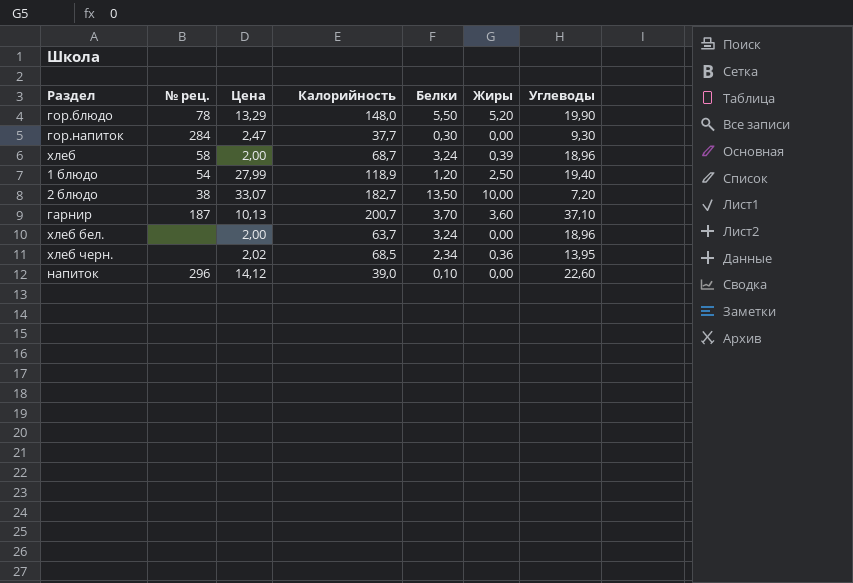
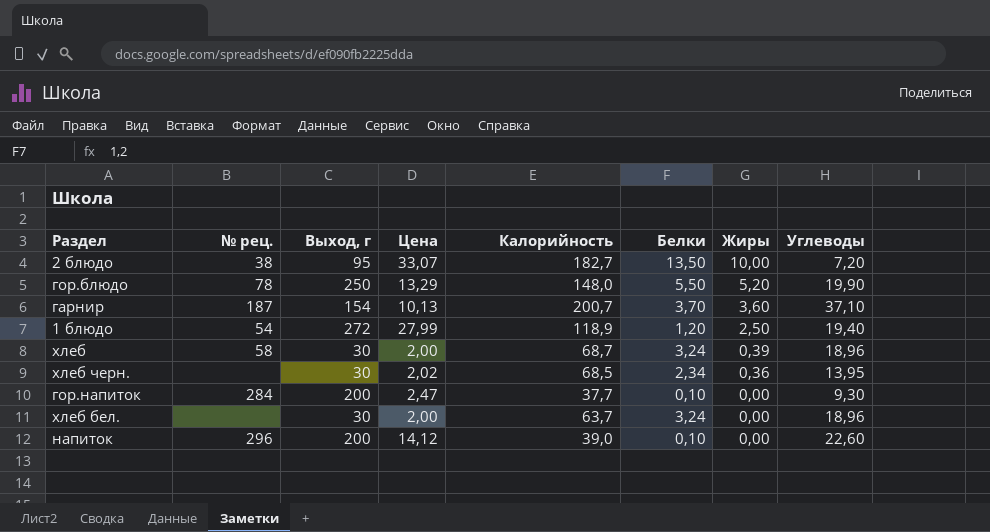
row order: none -> Жиры descending
column Выход, г | position: none -> 3
гор.напиток | Белки: 0,30 -> 0,10

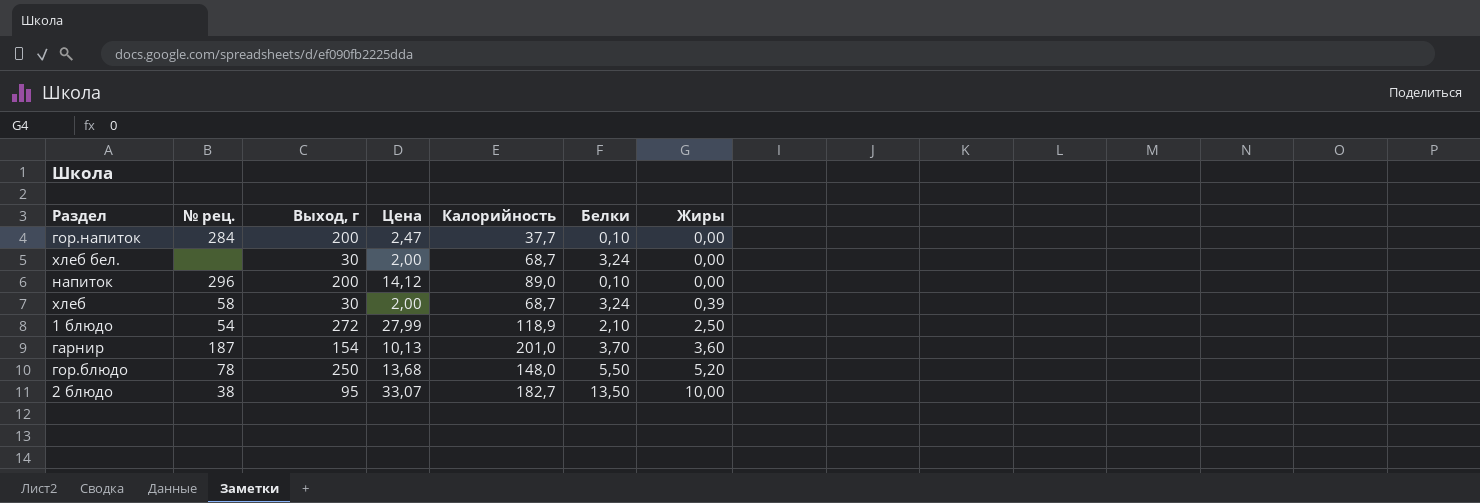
row order: Жиры descending -> Жиры ascending
column Углеводы | position: 8 -> none
row хлеб черн.: none | 30 | 2,02 | 68,5 | 2,34 | 0,36 | 13,95 -> none
хлеб бел. | Калорийность: 63,7 -> 68,7
напиток | Калорийность: 39,0 -> 89,0
1 блюдо | Белки: 1,20 -> 2,10
гарнир | Калорийность: 200,7 -> 201,0
гор.блюдо | Цена: 13,29 -> 13,68

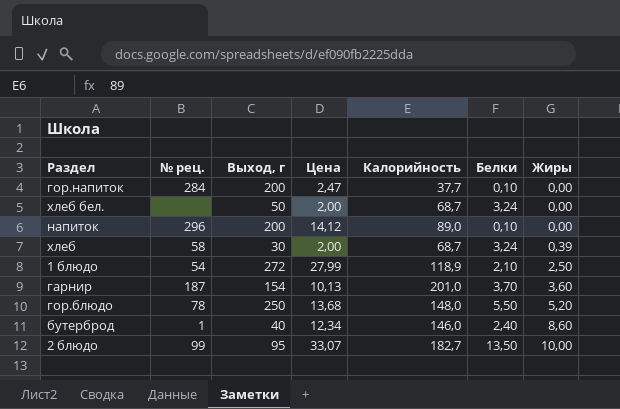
хлеб бел. | Выход, г: 30 -> 50
row бутерброд: none -> 1 | 40 | 12,34 | 146,0 | 2,40 | 8,60
2 блюдо | № рец.: 38 -> 99

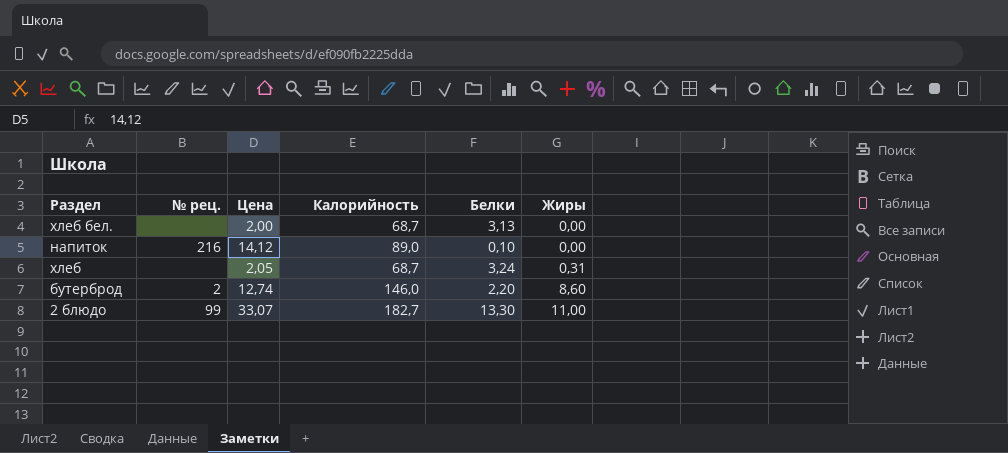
column Выход, г | position: 3 -> none
row гор.напиток: 284 | 200 | 2,47 | 37,7 | 0,10 | 0,00 -> none
row 1 блюдо: 54 | 272 | 27,99 | 118,9 | 2,10 | 2,50 -> none
row гарнир: 187 | 154 | 10,13 | 201,0 | 3,70 | 3,60 -> none
row гор.блюдо: 78 | 250 | 13,68 | 148,0 | 5,50 | 5,20 -> none
хлеб бел. | Белки: 3,24 -> 3,13
напиток | № рец.: 296 -> 216
хлеб | № рец.: 58 -> none
хлеб | Цена: 2,00 -> 2,05
хлеб | Жиры: 0,39 -> 0,31
бутерброд | № рец.: 1 -> 2
бутерброд | Цена: 12,34 -> 12,74
бутерброд | Белки: 2,40 -> 2,20
2 блюдо | Белки: 13,50 -> 13,30
2 блюдо | Жиры: 10,00 -> 11,00

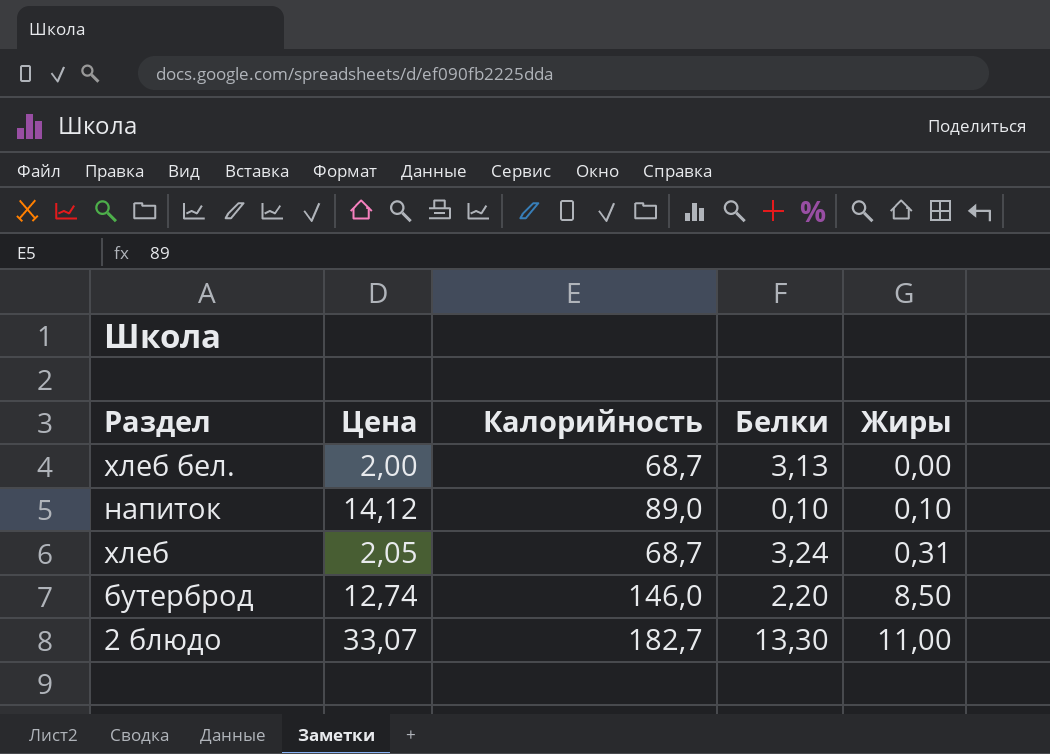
column № рец. | position: 2 -> none
напиток | Жиры: 0,00 -> 0,10
бутерброд | Жиры: 8,60 -> 8,50

